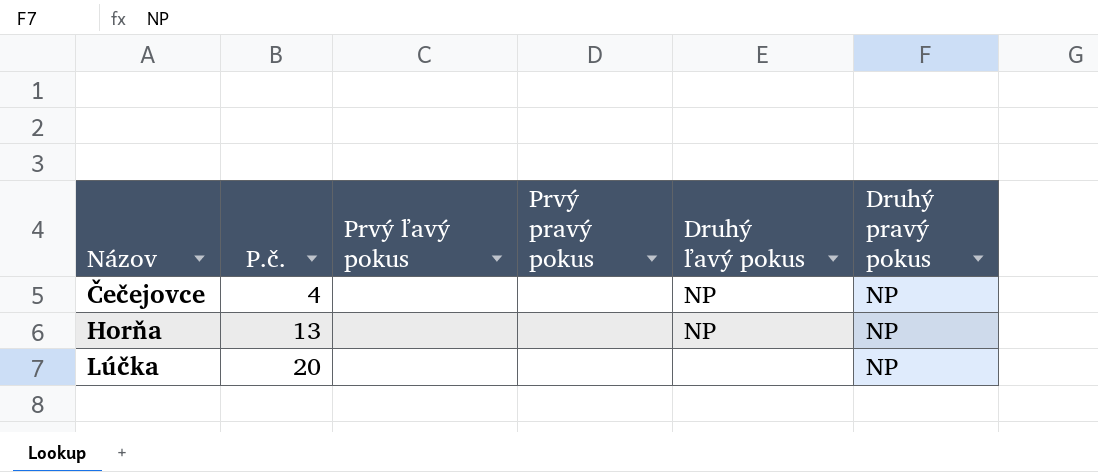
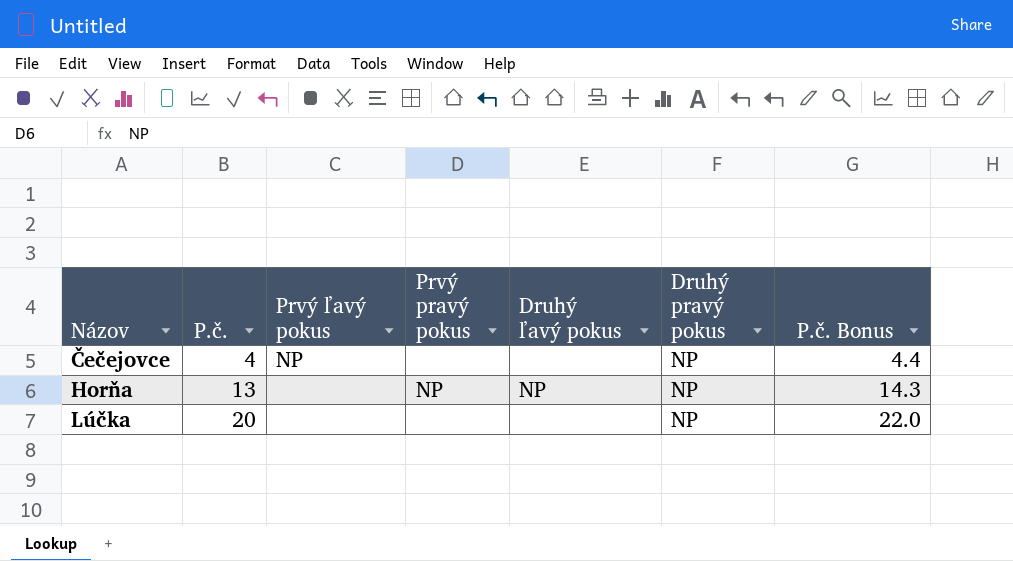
column P.č. Bonus | formula: none -> [P.č.] * 1.1
Čečejovce | Prvý ľavý pokus: none -> NP
Čečejovce | Druhý ľavý pokus: NP -> none
Horňa | Prvý pravý pokus: none -> NP

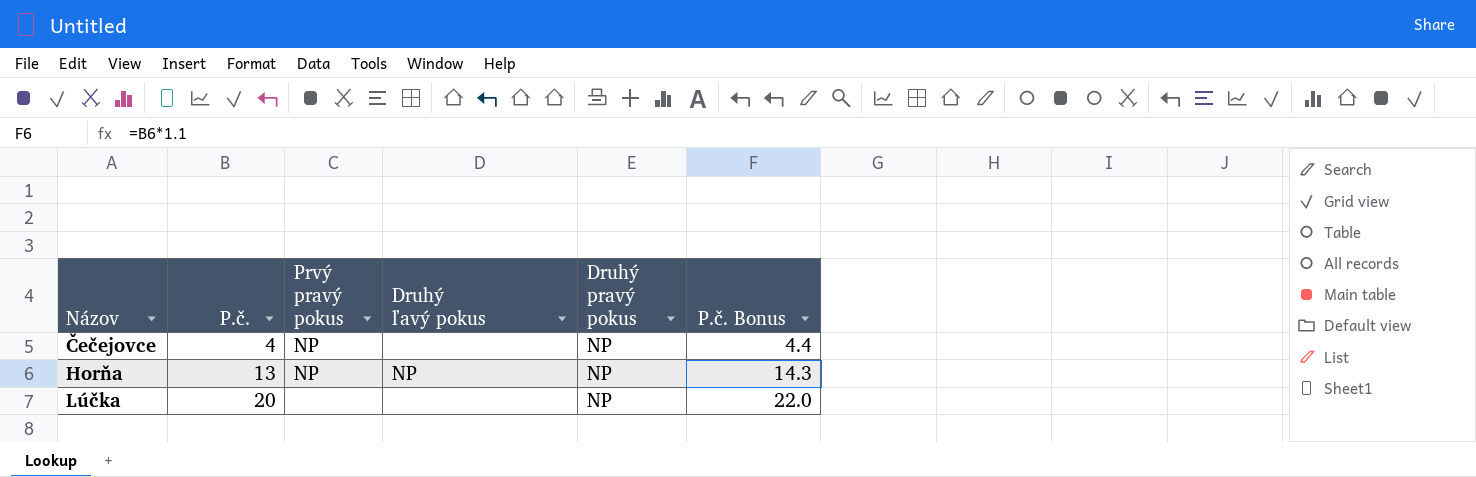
column Prvý ľavý pokus | position: 3 -> none
Čečejovce | Prvý pravý pokus: none -> NP

